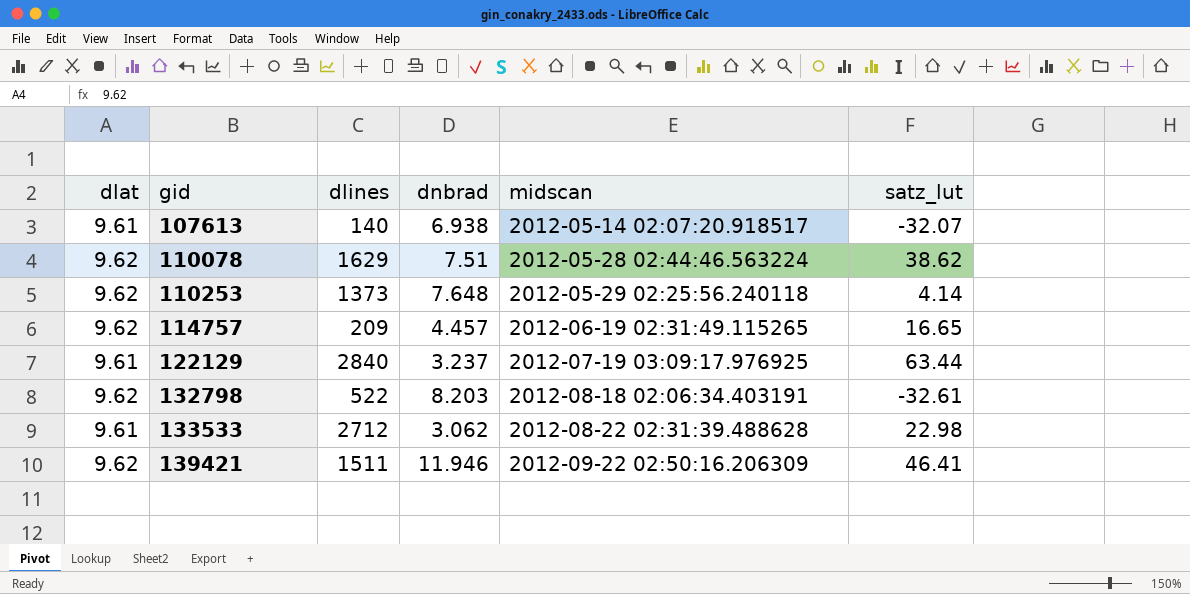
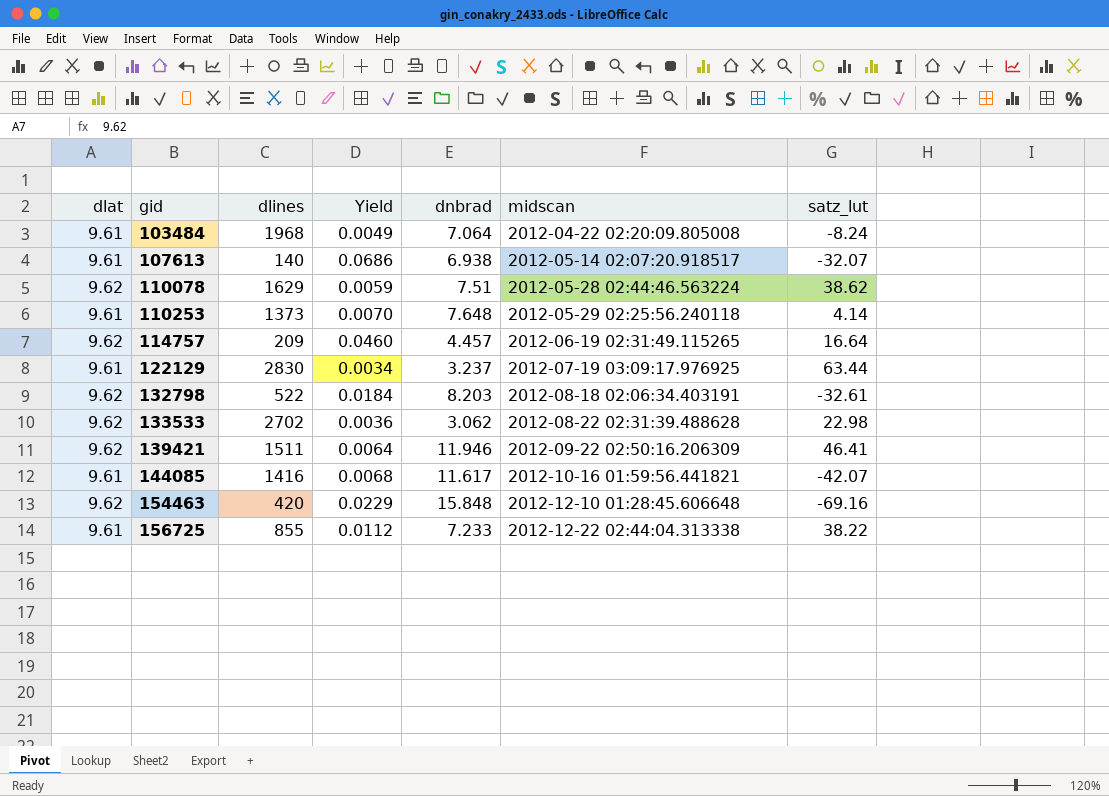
column Yield | formula: none -> [dlat] / [dlines]
row 103484: none -> 9.61 | 1968 | 0.0049 | 7.064 | 2012-04-22 02:20:09.805008 | -8.24
110253 | dlat: 9.62 -> 9.61
114757 | satz_lut: 16.65 -> 16.64
122129 | dlines: 2840 -> 2830
133533 | dlat: 9.61 -> 9.62
133533 | dlines: 2712 -> 2702
row 144085: none -> 9.61 | 1416 | 0.0068 | 11.617 | 2012-10-16 01:59:56.441821 | -42.07
row 154463: none -> 9.62 | 420 | 0.0229 | 15.848 | 2012-12-10 01:28:45.606648 | -69.16
row 156725: none -> 9.61 | 855 | 0.0112 | 7.233 | 2012-12-22 02:44:04.313338 | 38.22

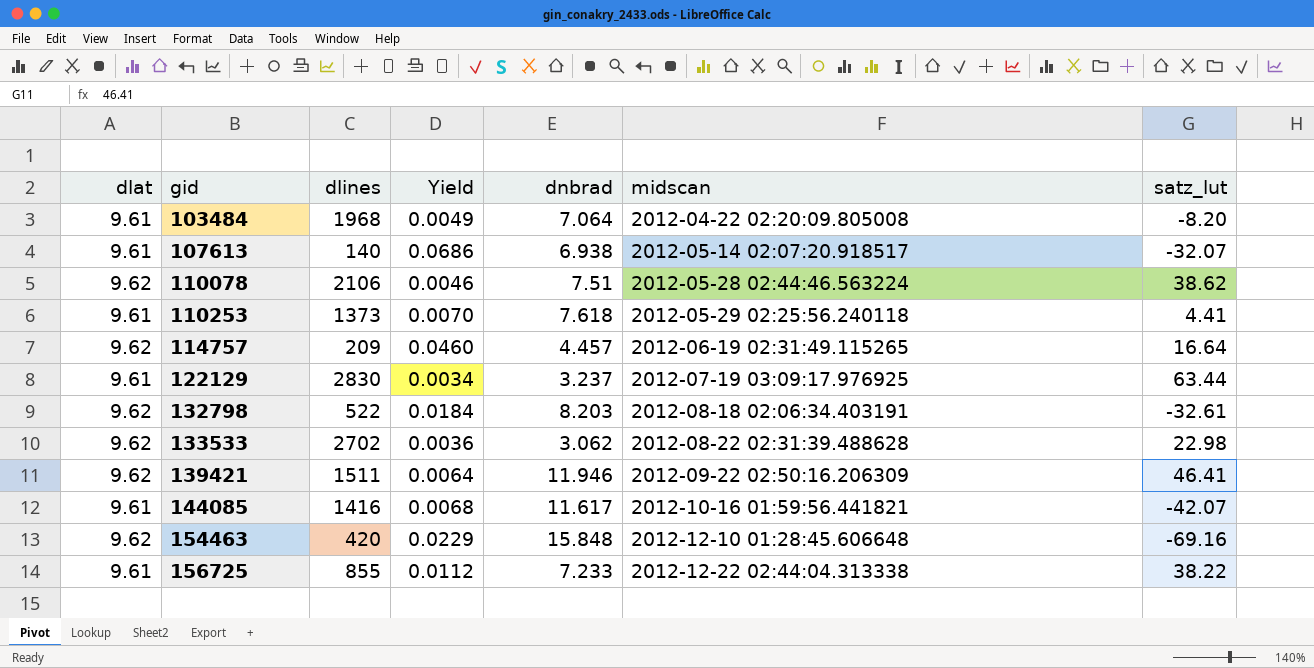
103484 | satz_lut: -8.24 -> -8.20
110078 | dlines: 1629 -> 2106
110078 | Yield: 0.0059 -> 0.0046
110253 | dnbrad: 7.648 -> 7.618
110253 | satz_lut: 4.14 -> 4.41

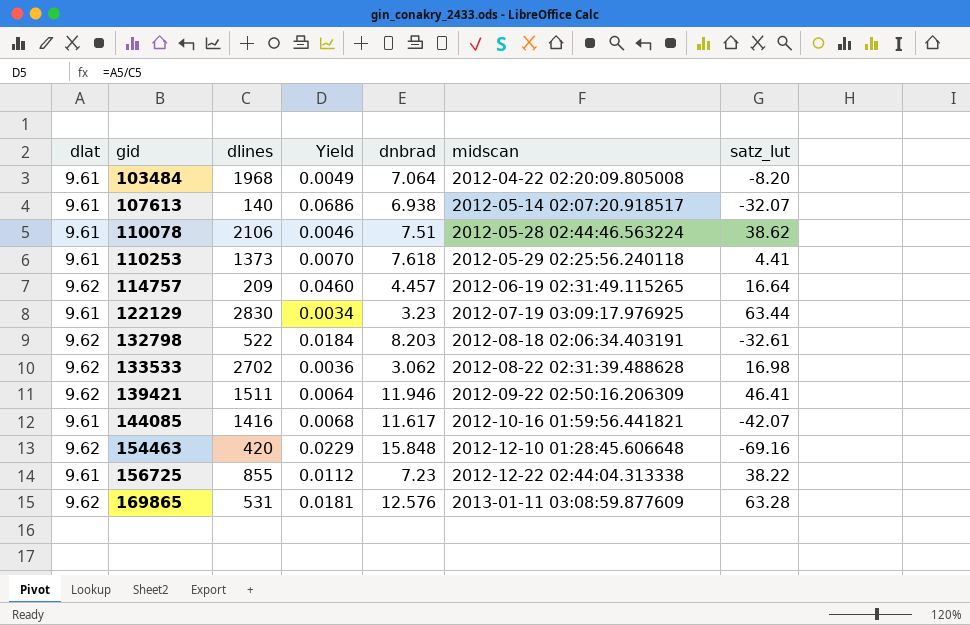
110078 | dlat: 9.62 -> 9.61
122129 | dnbrad: 3.237 -> 3.23
133533 | satz_lut: 22.98 -> 16.98
156725 | dnbrad: 7.233 -> 7.23
row 169865: none -> 9.62 | 531 | 0.0181 | 12.576 | 2013-01-11 03:08:59.877609 | 63.28

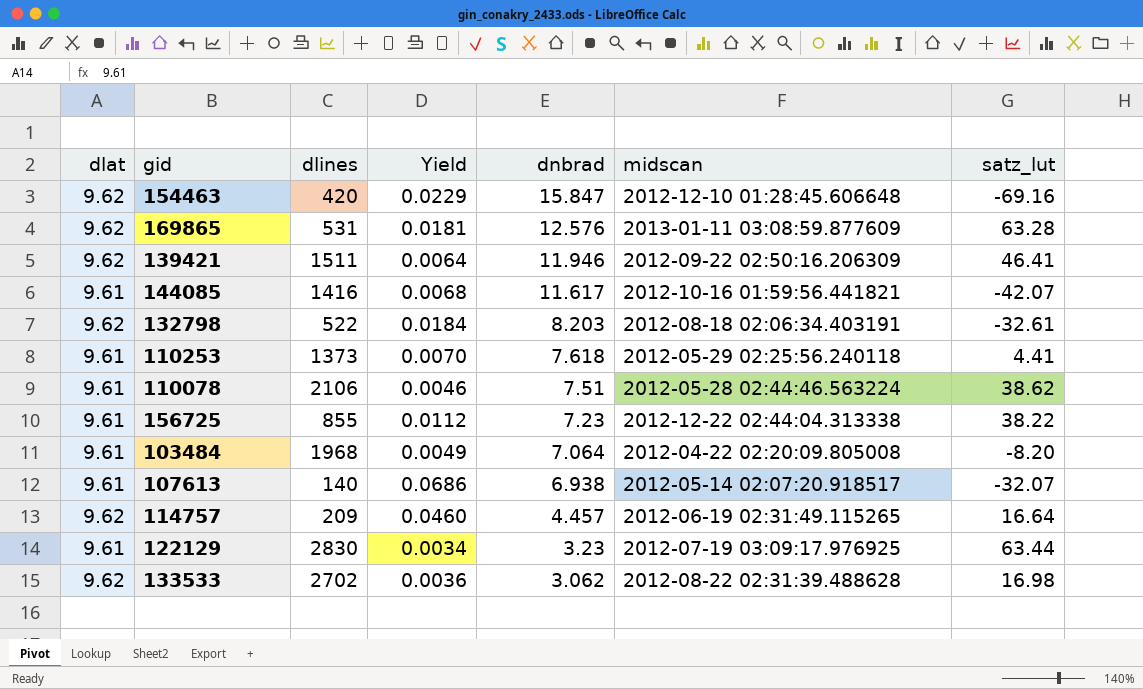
row order: gid ascending -> dnbrad descending
154463 | dnbrad: 15.848 -> 15.847

